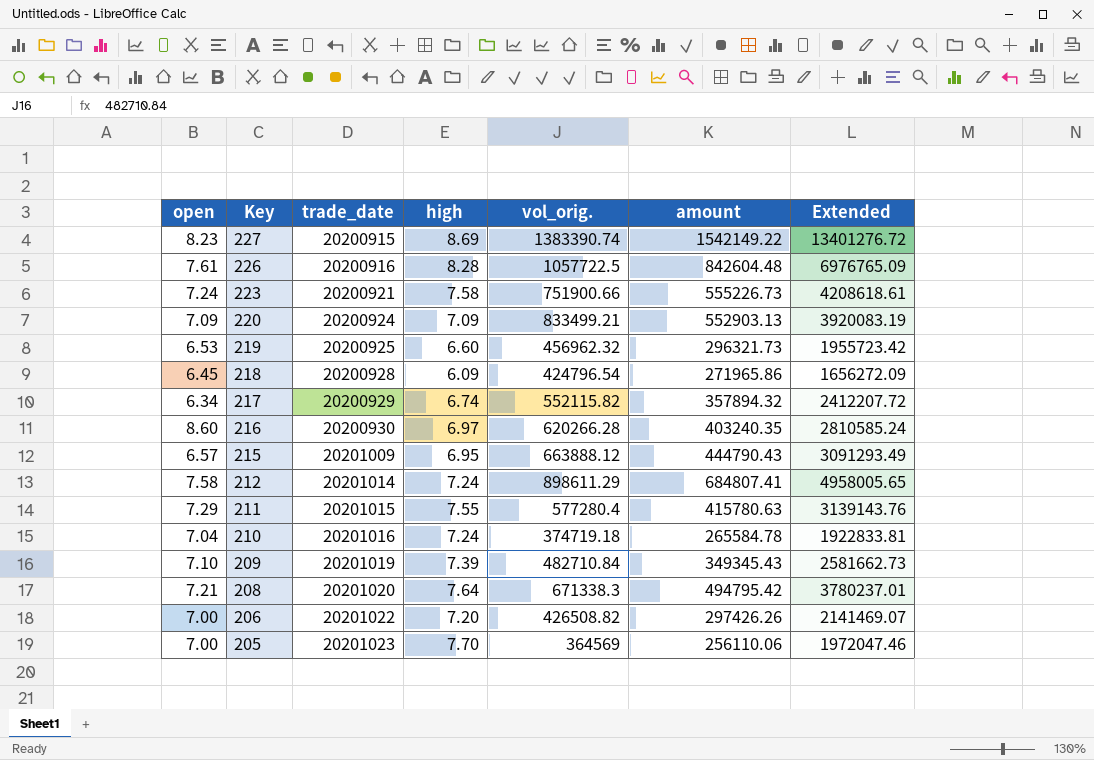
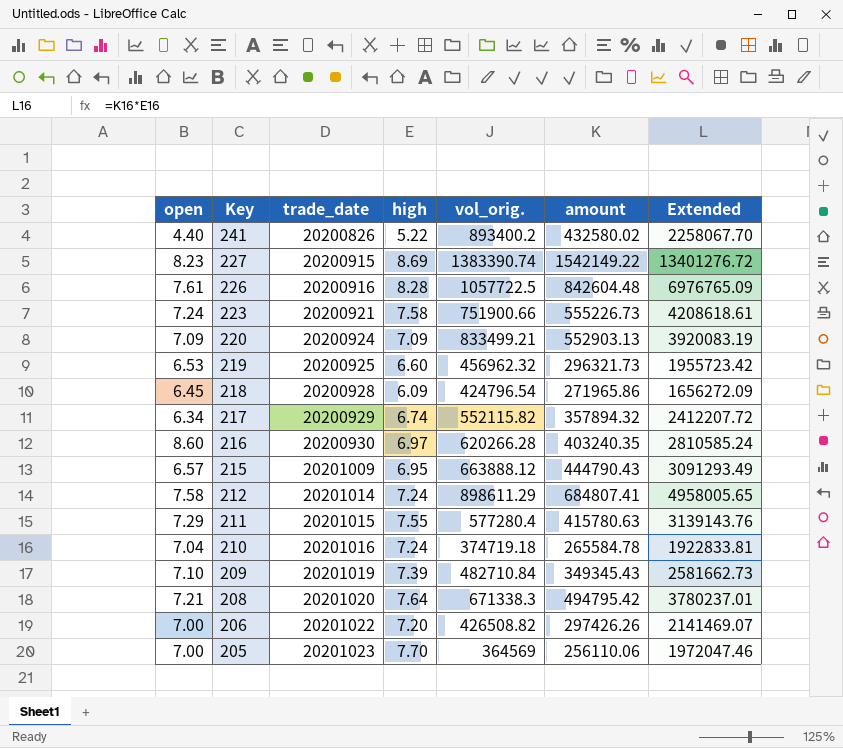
row 241: none -> 4.40 | 20200826 | 5.22 | 893400.2 | 432580.02 | 2258067.70

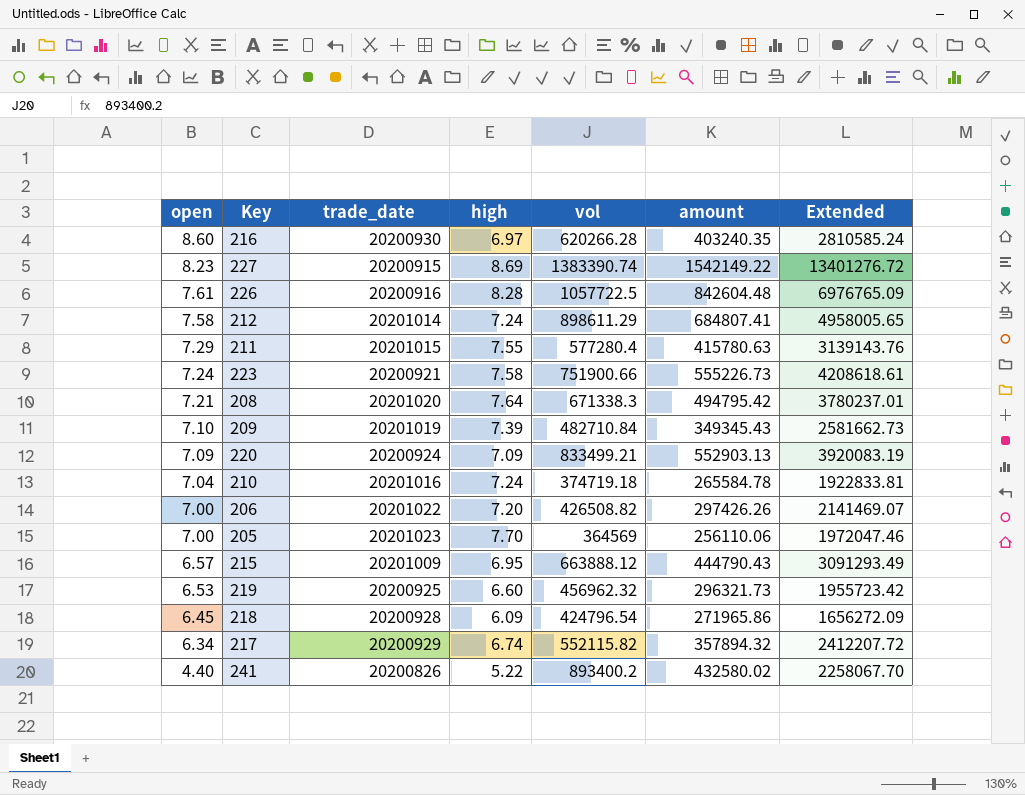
row order: Key descending -> open descending
column name: vol_orig. -> vol

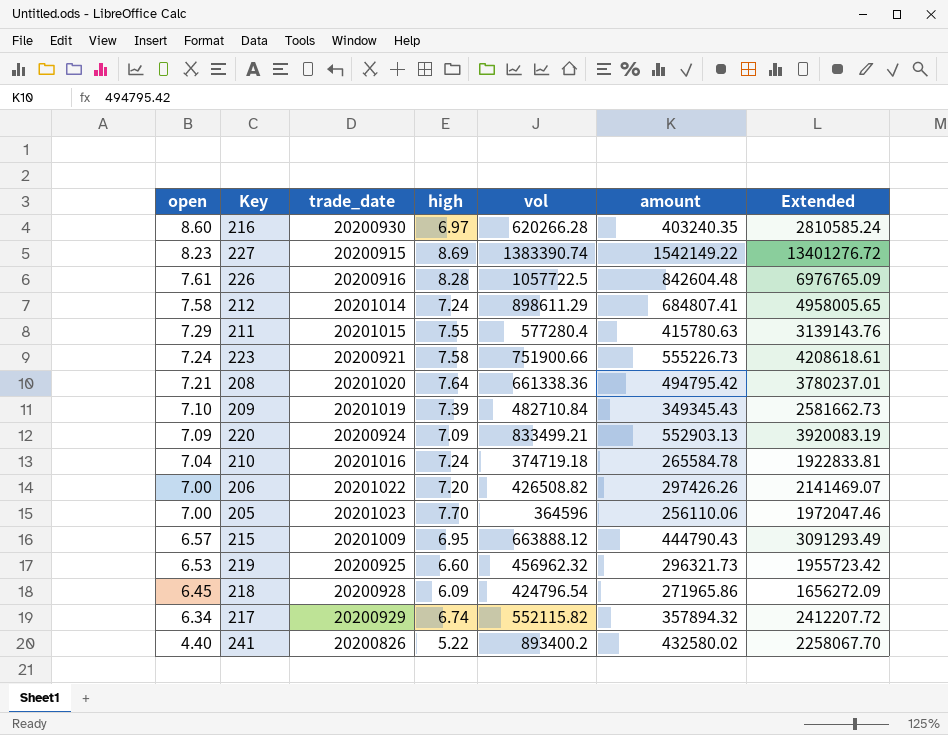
208 | vol: 671338.3 -> 661338.36
205 | vol: 364569 -> 364596

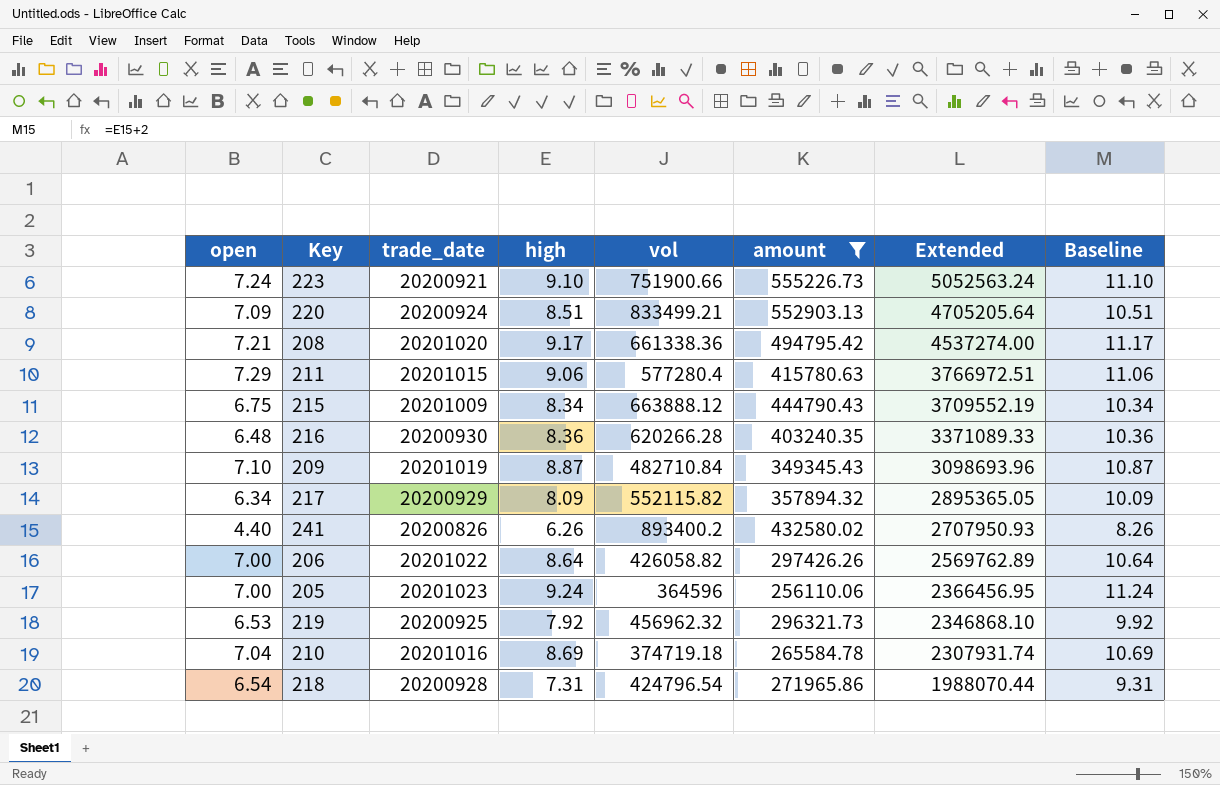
filter: none -> amount <= 555226.73
row order: open descending -> Extended descending
column Baseline | formula: none -> [high] + 2
223 | high: 7.58 -> 9.10
223 | Extended: 4208618.61 -> 5052563.24
220 | high: 7.09 -> 8.51
220 | Extended: 3920083.19 -> 4705205.64
208 | high: 7.64 -> 9.17
208 | Extended: 3780237.01 -> 4537274.00
211 | high: 7.55 -> 9.06
211 | Extended: 3139143.76 -> 3766972.51
215 | open: 6.57 -> 6.75
215 | high: 6.95 -> 8.34
215 | Extended: 3091293.49 -> 3709552.19
216 | open: 8.60 -> 6.48
216 | high: 6.97 -> 8.36
216 | Extended: 2810585.24 -> 3371089.33
209 | high: 7.39 -> 8.87
209 | Extended: 2581662.73 -> 3098693.96
217 | high: 6.74 -> 8.09
217 | Extended: 2412207.72 -> 2895365.05
241 | high: 5.22 -> 6.26
241 | Extended: 2258067.70 -> 2707950.93
206 | high: 7.20 -> 8.64
206 | vol: 426508.82 -> 426058.82
206 | Extended: 2141469.07 -> 2569762.89
205 | high: 7.70 -> 9.24
205 | Extended: 1972047.46 -> 2366456.95
219 | high: 6.60 -> 7.92
219 | Extended: 1955723.42 -> 2346868.10
210 | high: 7.24 -> 8.69
210 | Extended: 1922833.81 -> 2307931.74
218 | open: 6.45 -> 6.54
218 | high: 6.09 -> 7.31
218 | Extended: 1656272.09 -> 1988070.44

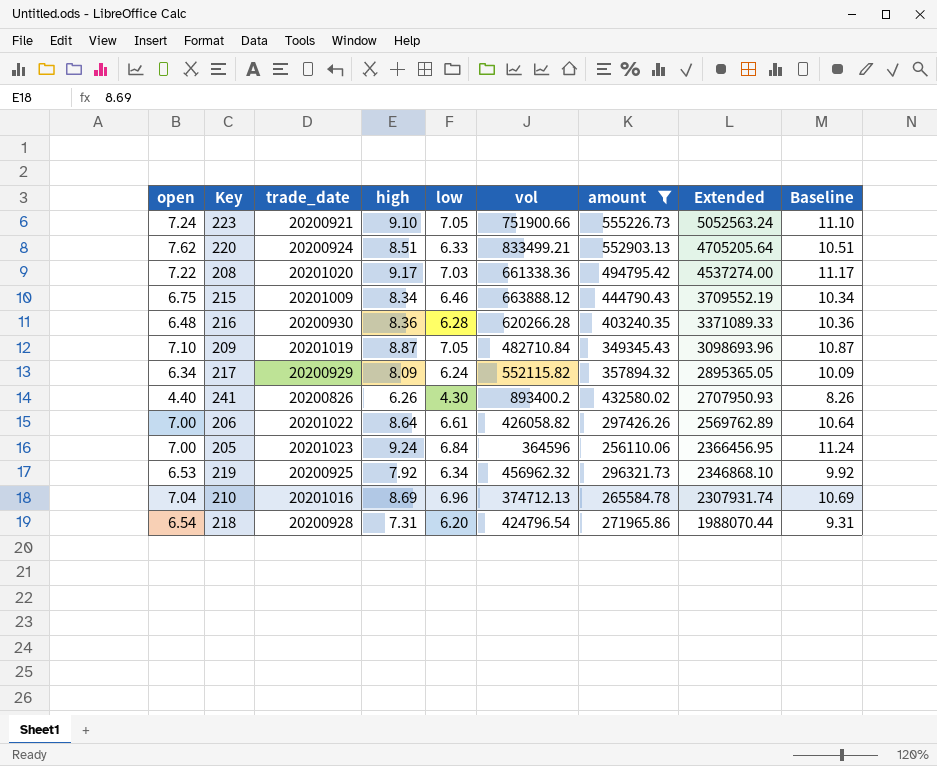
column low | position: none -> 5
row 211: 7.29 | 20201015 | 9.06 | 577280.4 | 415780.63 | 3766972.51 | 11.06 -> none
220 | open: 7.09 -> 7.62
208 | open: 7.21 -> 7.22
210 | vol: 374719.18 -> 374712.13

